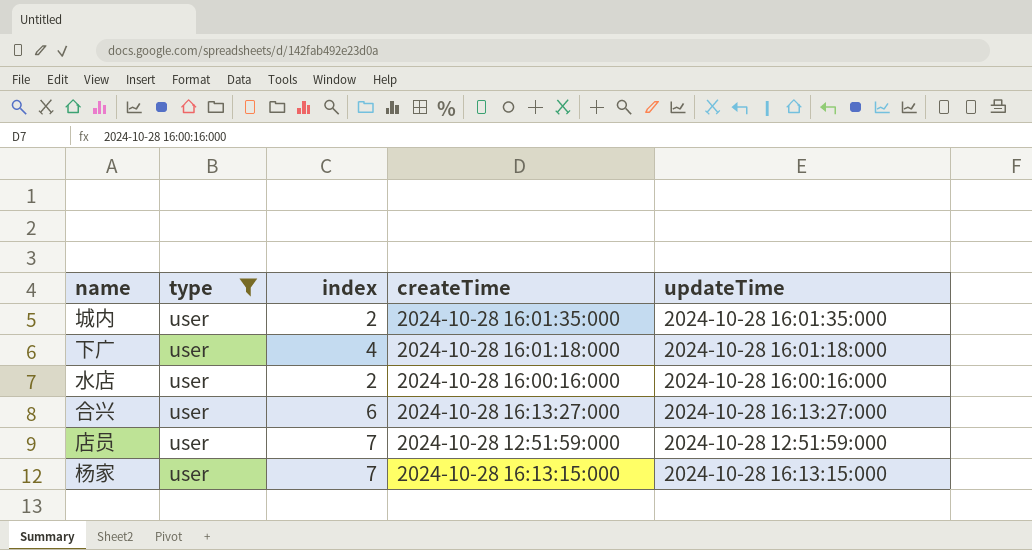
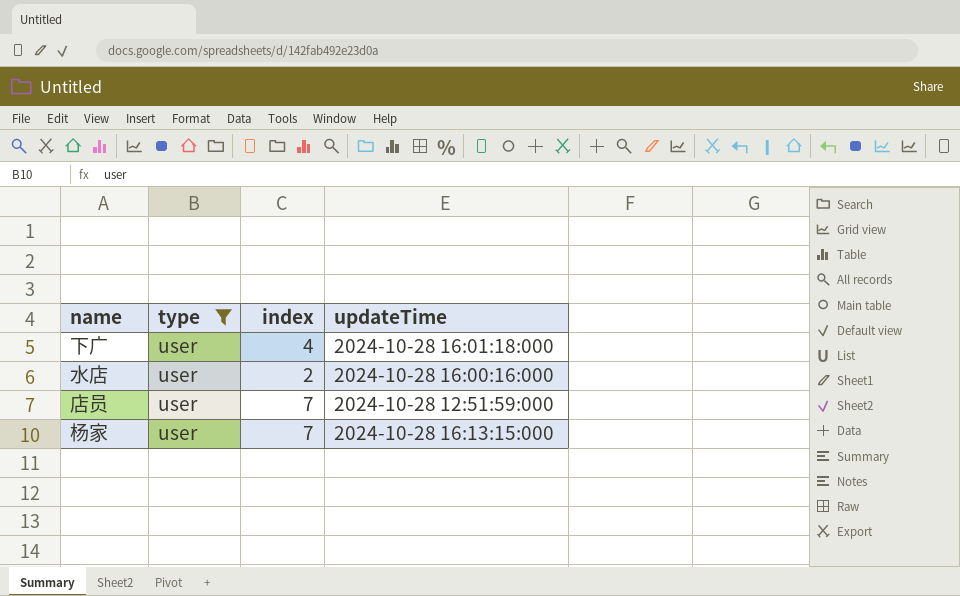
column createTime | position: 4 -> none
row 城内: user | 2 | 2024-10-28 16:01:35:000 | 2024-10-28 16:01:35:000 -> none
row 合兴: user | 6 | 2024-10-28 16:13:27:000 | 2024-10-28 16:13:27:000 -> none

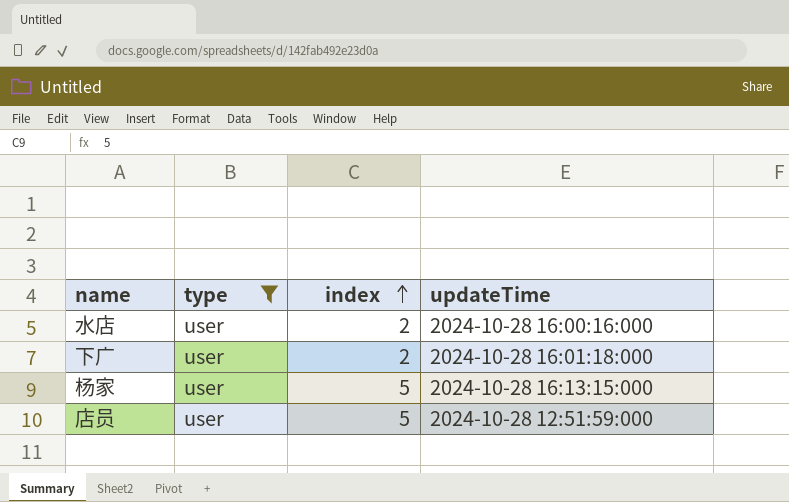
row order: none -> index ascending
下广 | index: 4 -> 2
杨家 | index: 7 -> 5
店员 | index: 7 -> 5

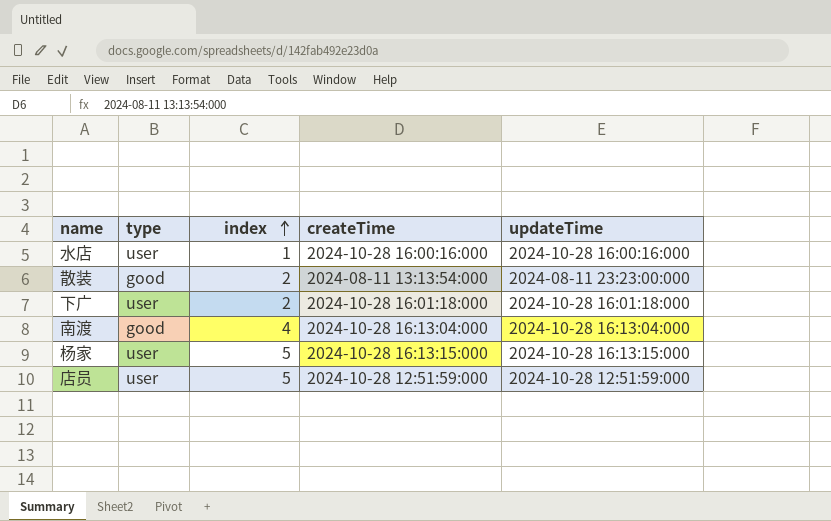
filter: type = user -> none
column createTime | position: none -> 4
水店 | index: 2 -> 1

